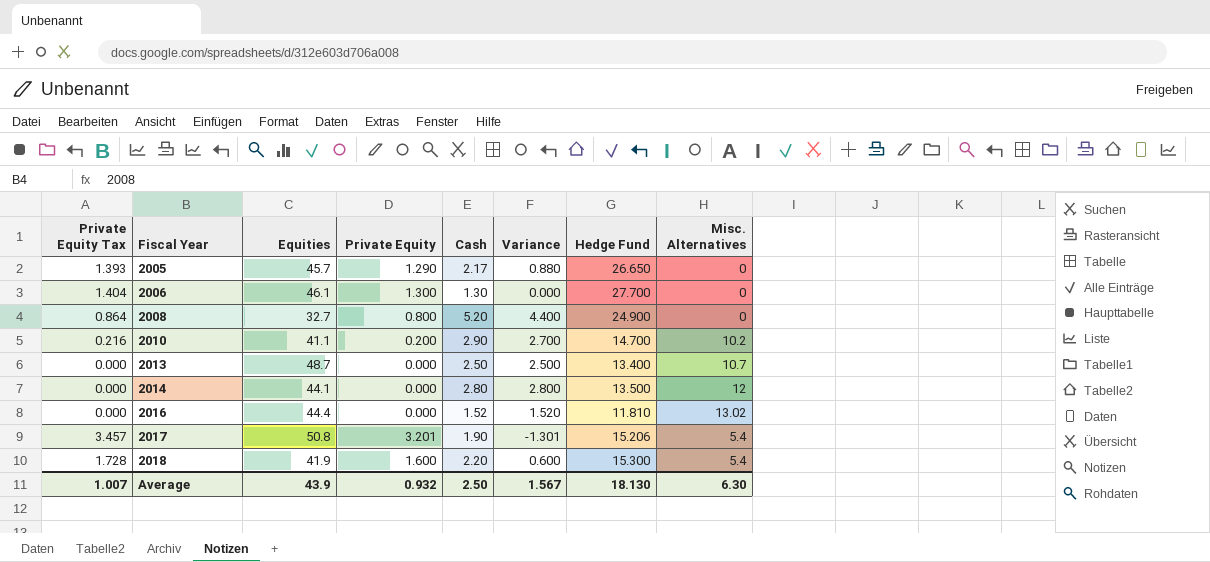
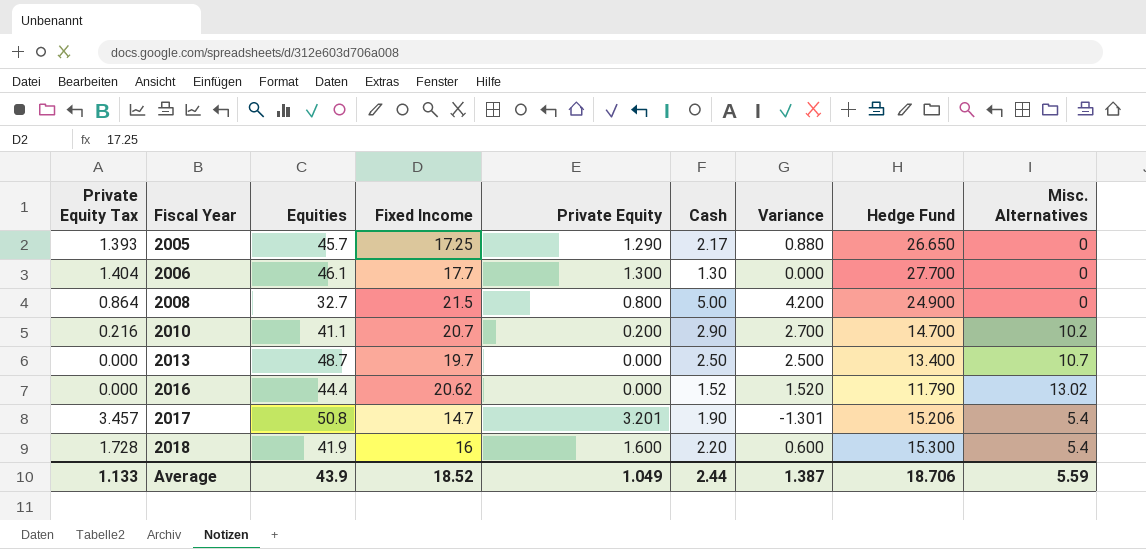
column Fixed Income | position: none -> 4
row 2014: 0.000 | 44.1 | 0.000 | 2.80 | 2.800 | 13.500 | 12 -> none
2008 | Cash: 5.20 -> 5.00
2008 | Variance: 4.400 -> 4.200
2016 | Hedge Fund: 11.810 -> 11.790
Average | Private Equity Tax: 1.007 -> 1.133
Average | Private Equity: 0.932 -> 1.049
Average | Cash: 2.50 -> 2.44
Average | Variance: 1.567 -> 1.387
Average | Hedge Fund: 18.130 -> 18.706
Average | Misc. Alternatives: 6.30 -> 5.59

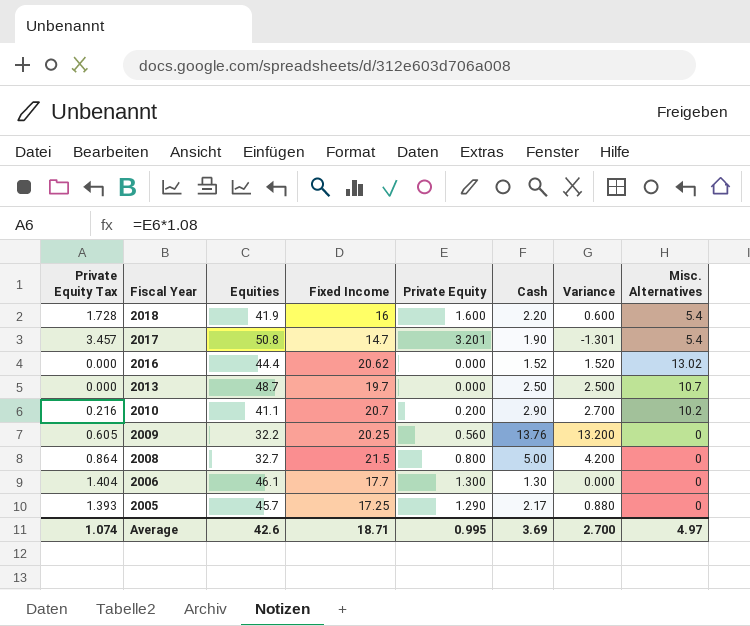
row order: Fiscal Year ascending -> Fiscal Year descending
column Hedge Fund | position: 8 -> none
row 2009: none -> 0.605 | 32.2 | 20.25 | 0.560 | 13.76 | 13.200 | 0
Average | Private Equity Tax: 1.133 -> 1.074
Average | Equities: 43.9 -> 42.6
Average | Fixed Income: 18.52 -> 18.71
Average | Private Equity: 1.049 -> 0.995
Average | Cash: 2.44 -> 3.69
Average | Variance: 1.387 -> 2.700
Average | Misc. Alternatives: 5.59 -> 4.97

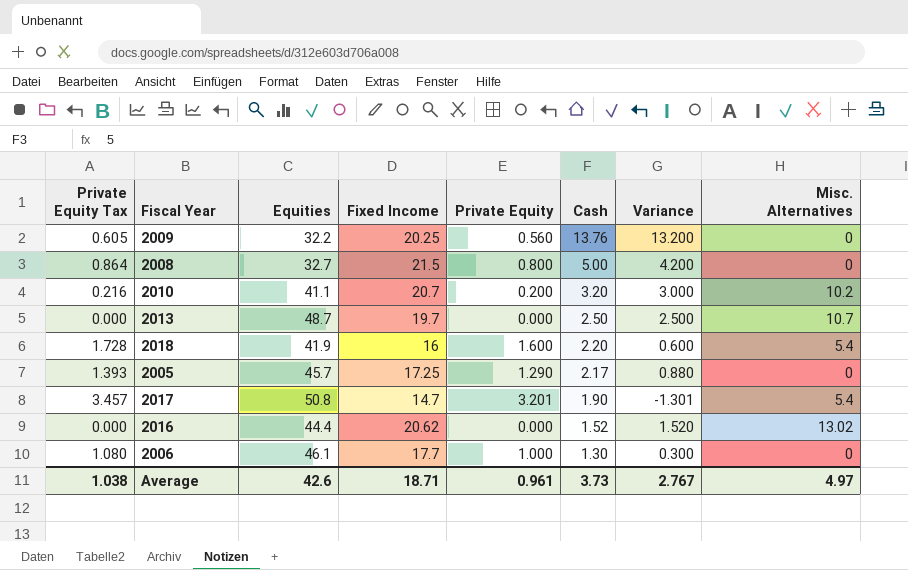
row order: Fiscal Year descending -> Cash descending
2010 | Cash: 2.90 -> 3.20
2010 | Variance: 2.700 -> 3.000
2006 | Private Equity Tax: 1.404 -> 1.080
2006 | Private Equity: 1.300 -> 1.000
2006 | Variance: 0.000 -> 0.300
Average | Private Equity Tax: 1.074 -> 1.038
Average | Private Equity: 0.995 -> 0.961
Average | Cash: 3.69 -> 3.73
Average | Variance: 2.700 -> 2.767

